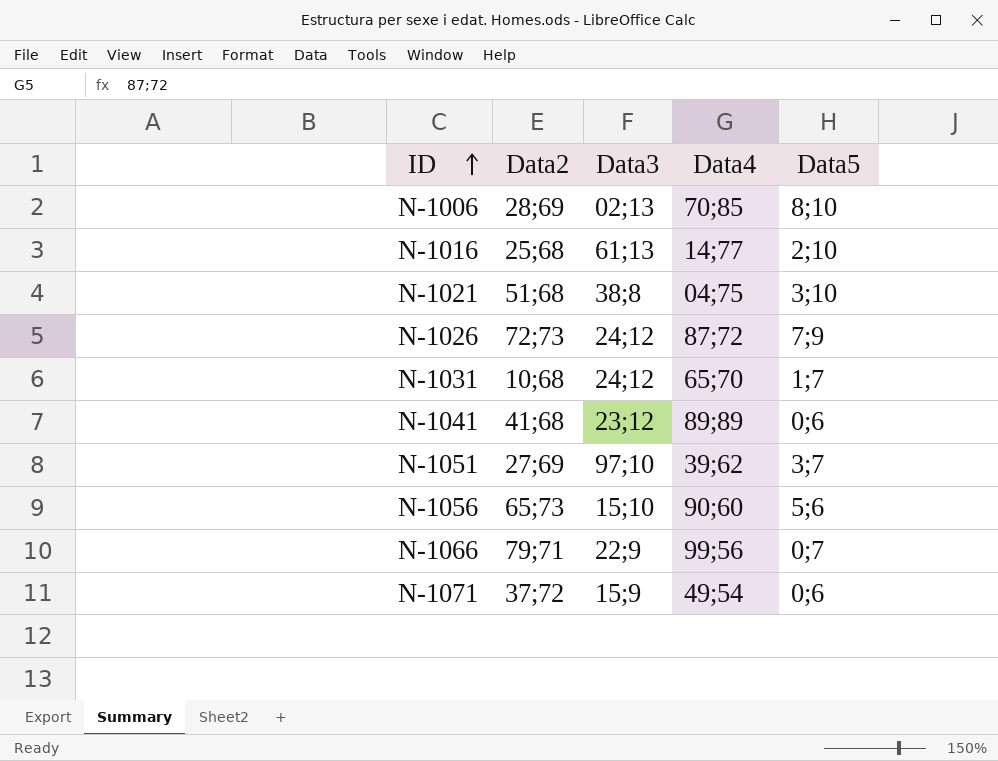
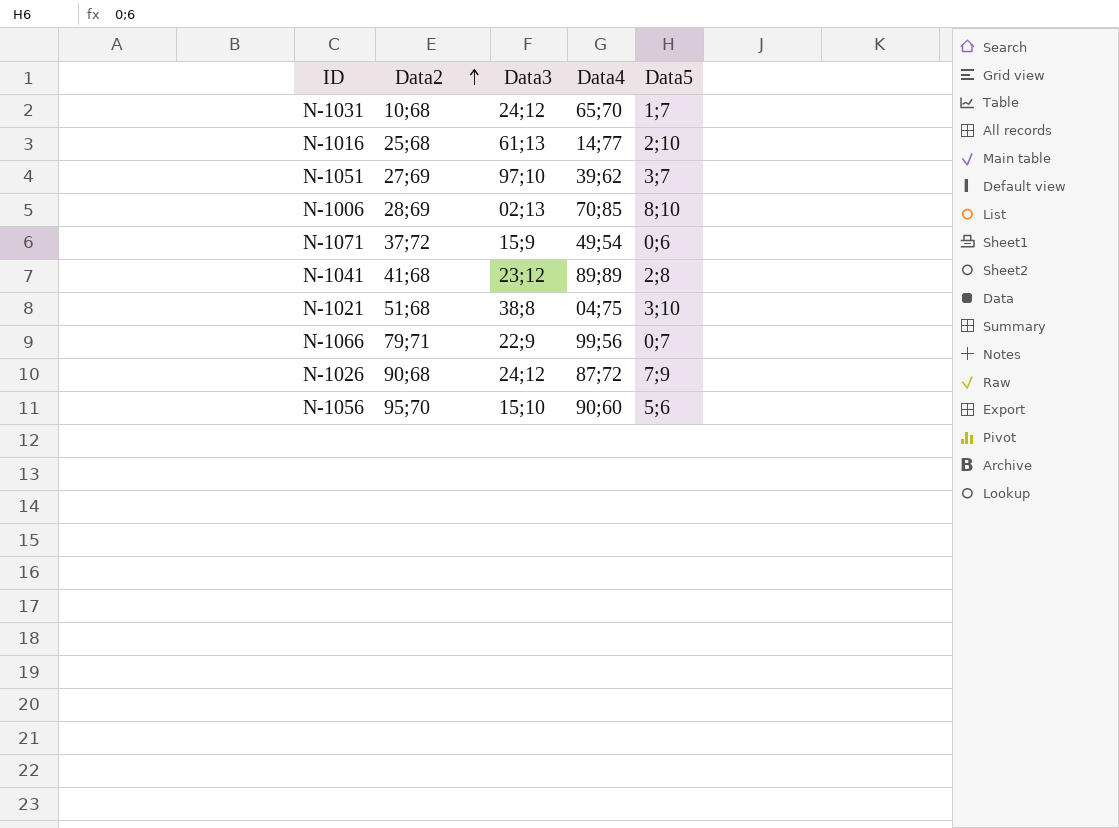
row order: ID ascending -> Data2 ascending
N-1041 | Data5: 0;6 -> 2;8
N-1026 | Data2: 72;73 -> 90;68
N-1056 | Data2: 65;73 -> 95;70

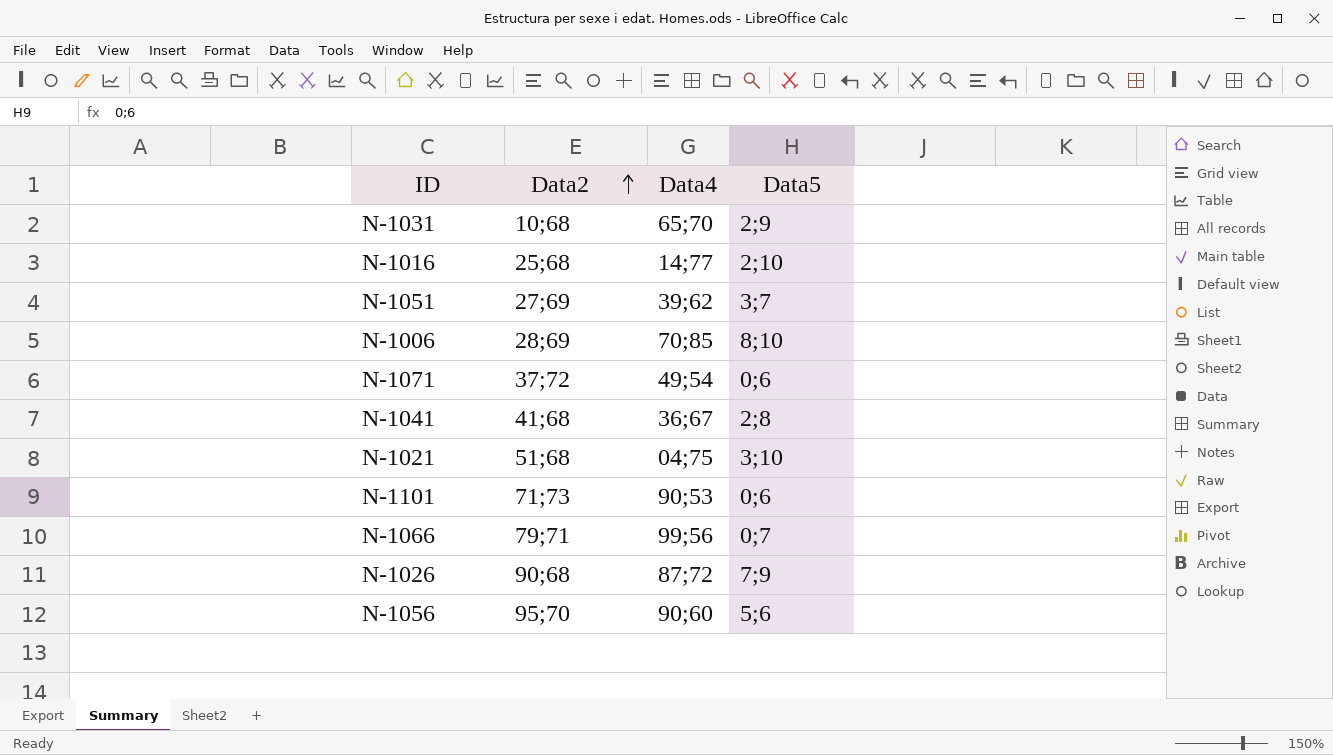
column Data3 | position: 3 -> none
N-1031 | Data5: 1;7 -> 2;9
N-1041 | Data4: 89;89 -> 36;67
row N-1101: none -> 71;73 | 90;53 | 0;6

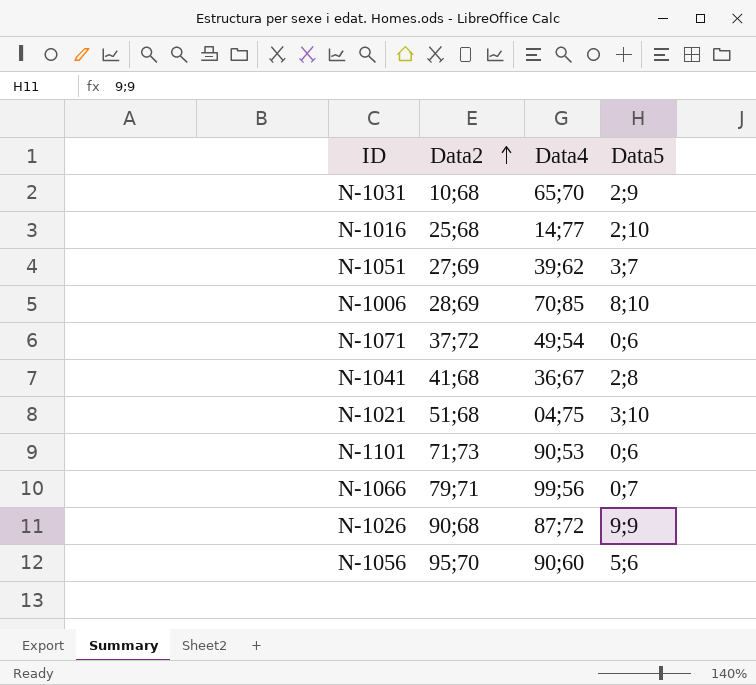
N-1026 | Data5: 7;9 -> 9;9

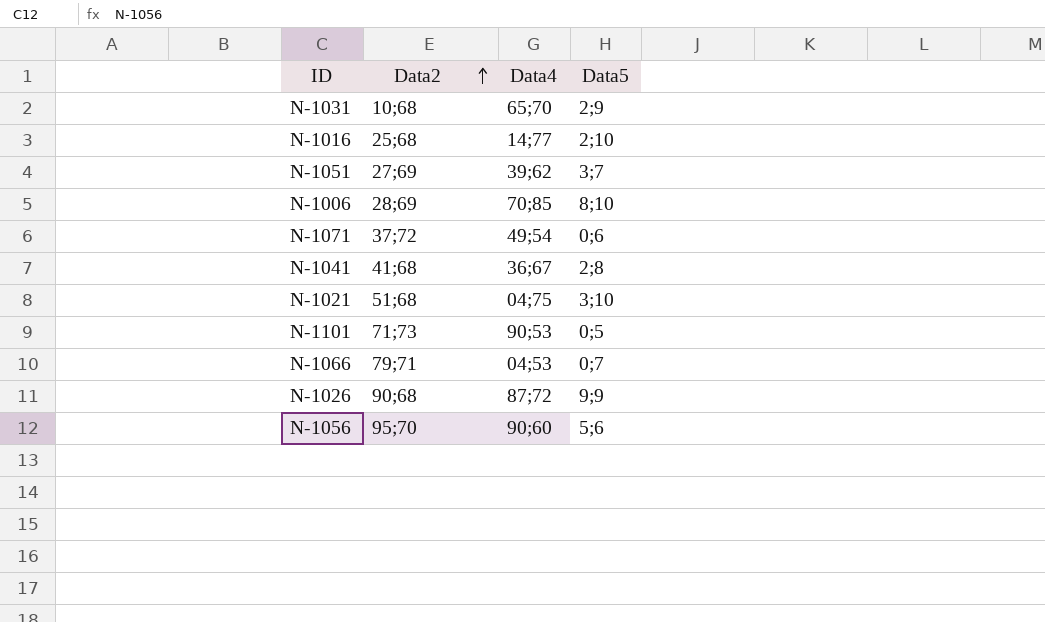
N-1101 | Data5: 0;6 -> 0;5
N-1066 | Data4: 99;56 -> 04;53

